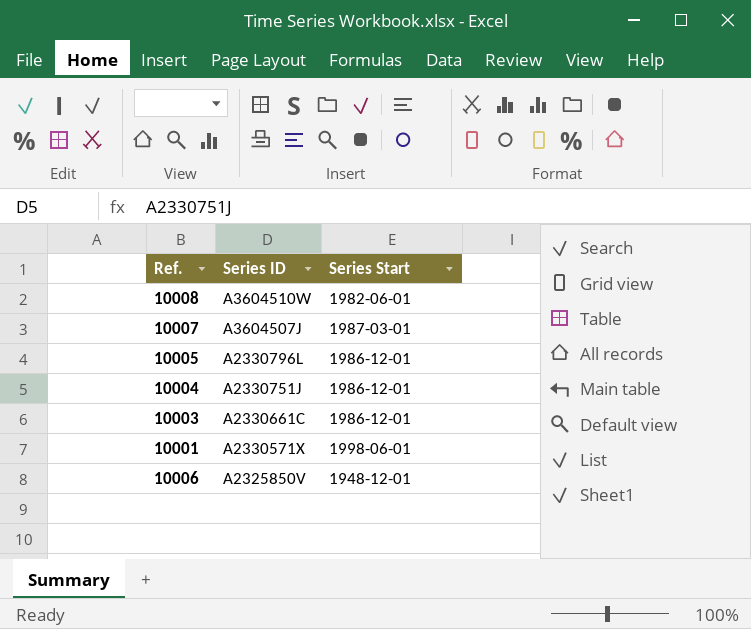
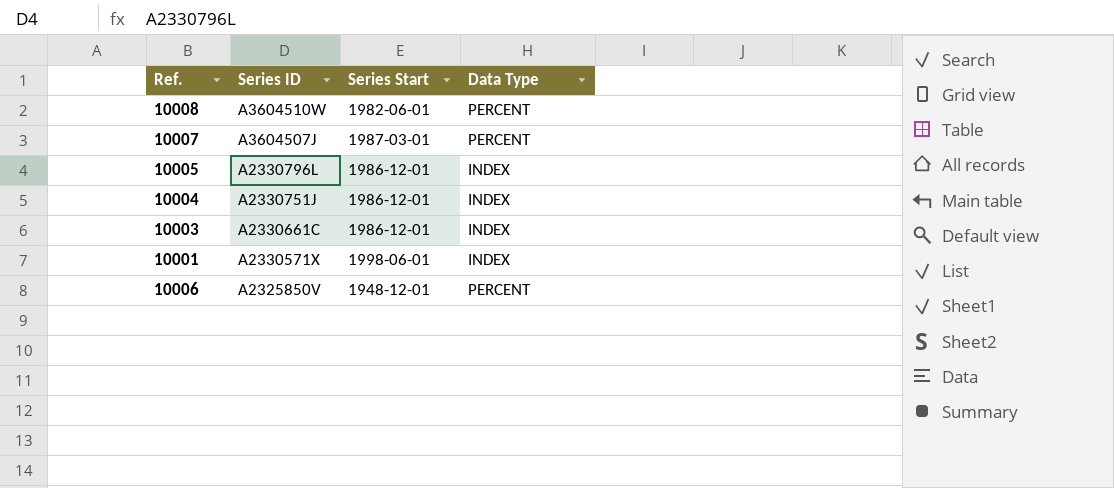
column Data Type | position: none -> 4

